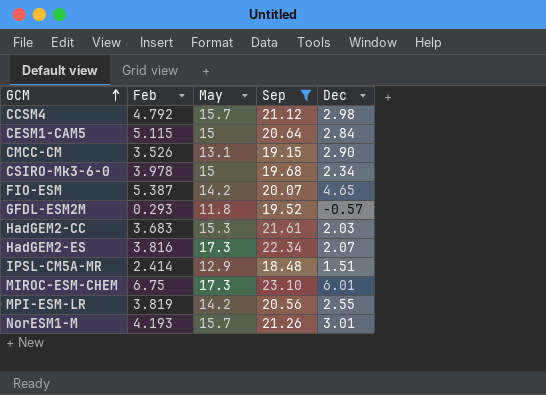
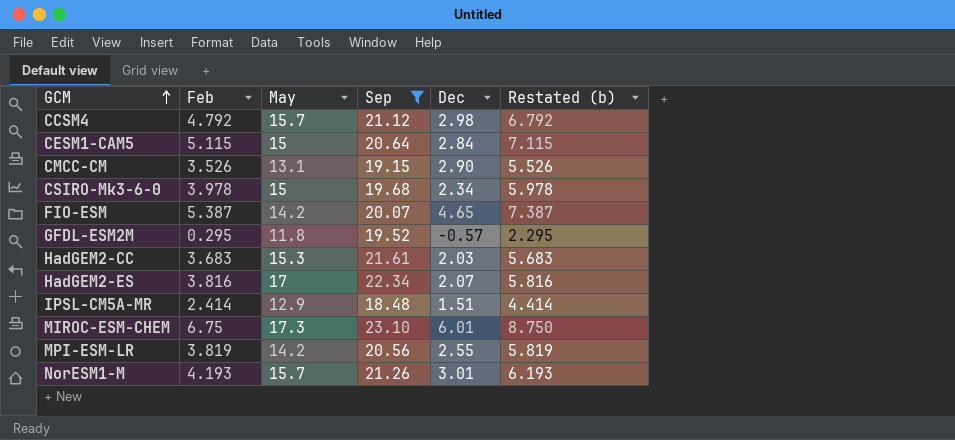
column Restated (b) | formula: none -> [Feb] + 2
GFDL-ESM2M | Feb: 0.293 -> 0.295
HadGEM2-ES | May: 17.3 -> 17

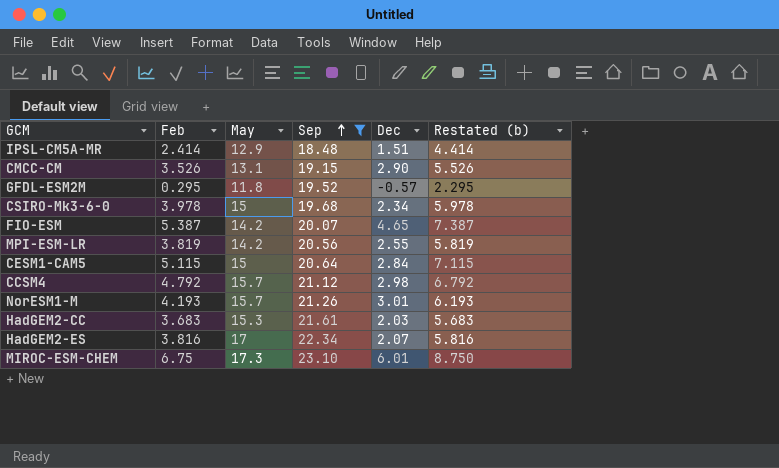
row order: GCM ascending -> Sep ascending

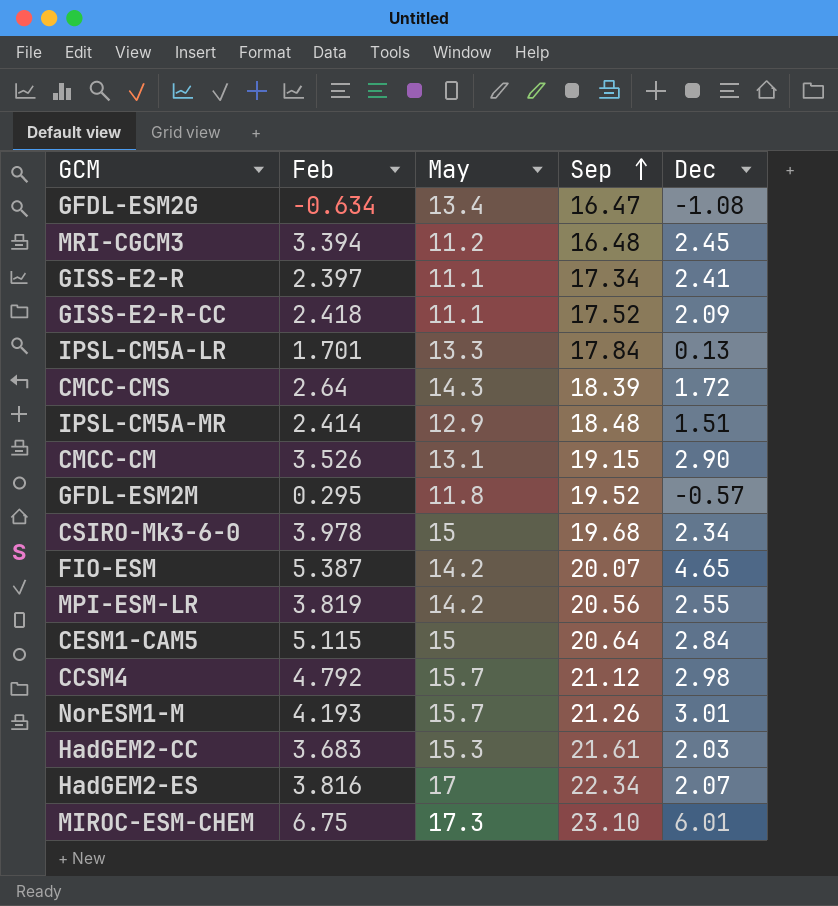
filter: Sep >= 18.48 -> none
column Restated (b) | formula: [Feb] + 2 -> none

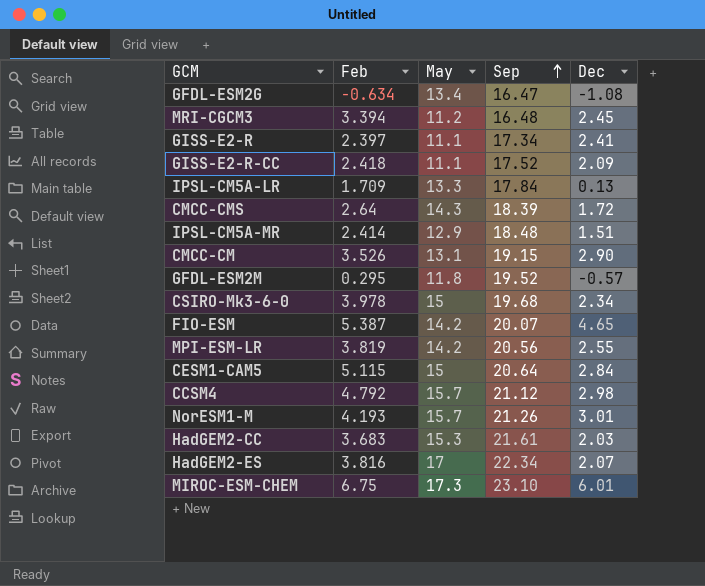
IPSL-CM5A-LR | Feb: 1.701 -> 1.709

